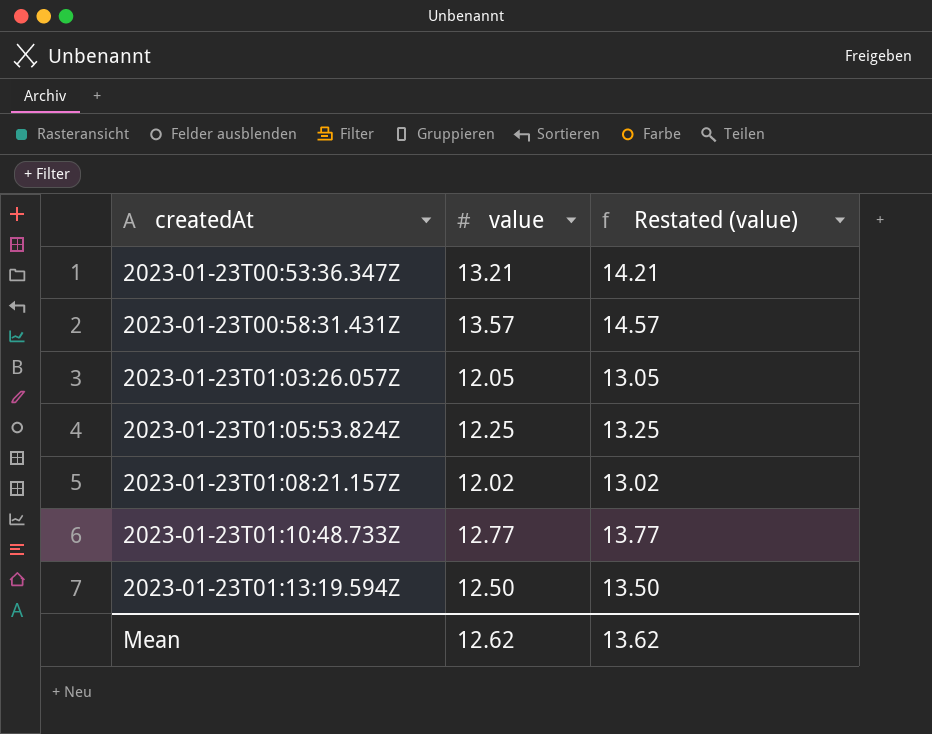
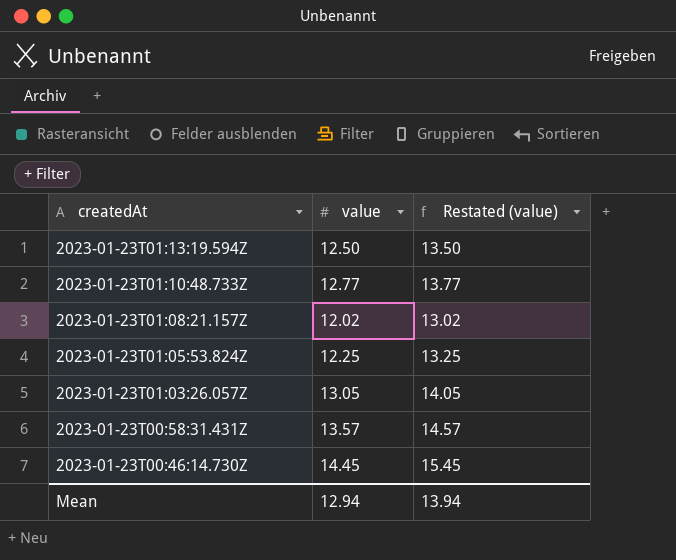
row order: createdAt ascending -> createdAt descending
row 2023-01-23T00:53:36.347Z: 13.21 | 14.21 -> none
2023-01-23T01:03:26.057Z | value: 12.05 -> 13.05
2023-01-23T01:03:26.057Z | Restated (value): 13.05 -> 14.05
row 2023-01-23T00:46:14.730Z: none -> 14.45 | 15.45
Mean | value: 12.62 -> 12.94
Mean | Restated (value): 13.62 -> 13.94

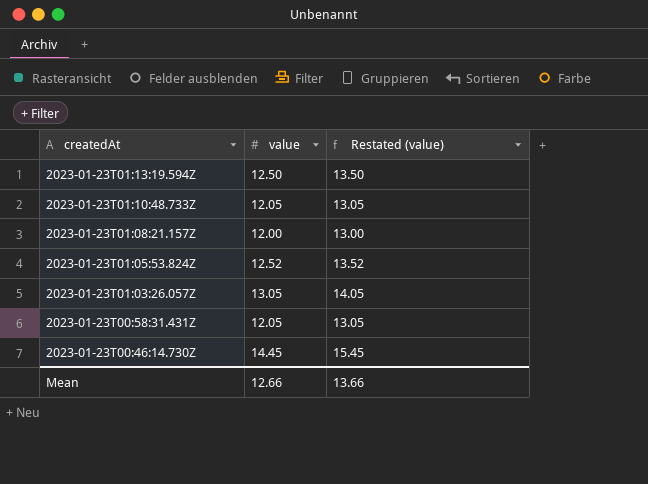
2023-01-23T01:10:48.733Z | value: 12.77 -> 12.05
2023-01-23T01:10:48.733Z | Restated (value): 13.77 -> 13.05
2023-01-23T01:08:21.157Z | value: 12.02 -> 12.00
2023-01-23T01:08:21.157Z | Restated (value): 13.02 -> 13.00
2023-01-23T01:05:53.824Z | value: 12.25 -> 12.52
2023-01-23T01:05:53.824Z | Restated (value): 13.25 -> 13.52
2023-01-23T00:58:31.431Z | value: 13.57 -> 12.05
2023-01-23T00:58:31.431Z | Restated (value): 14.57 -> 13.05
Mean | value: 12.94 -> 12.66
Mean | Restated (value): 13.94 -> 13.66

